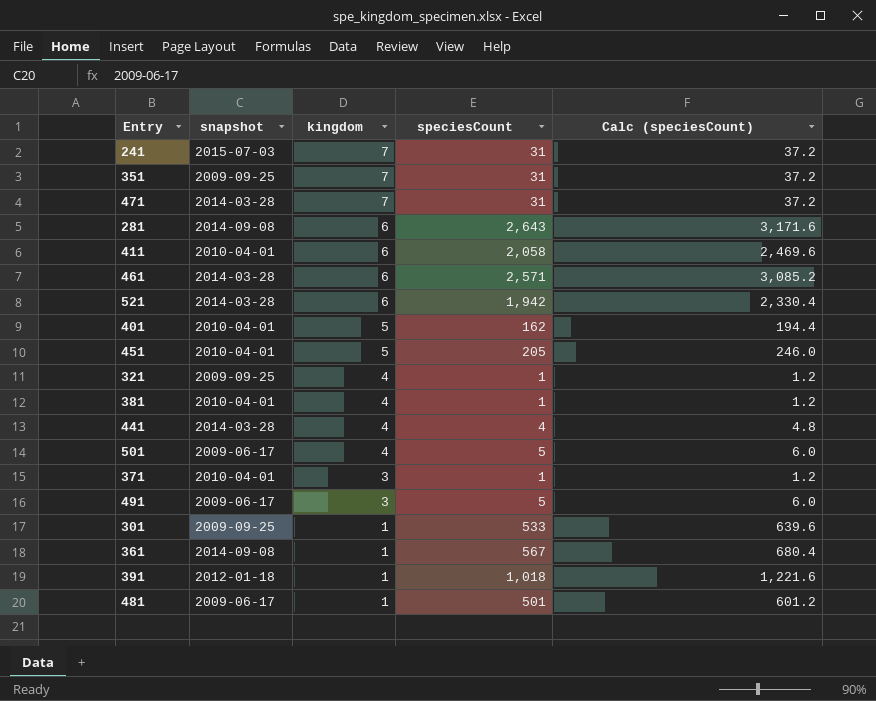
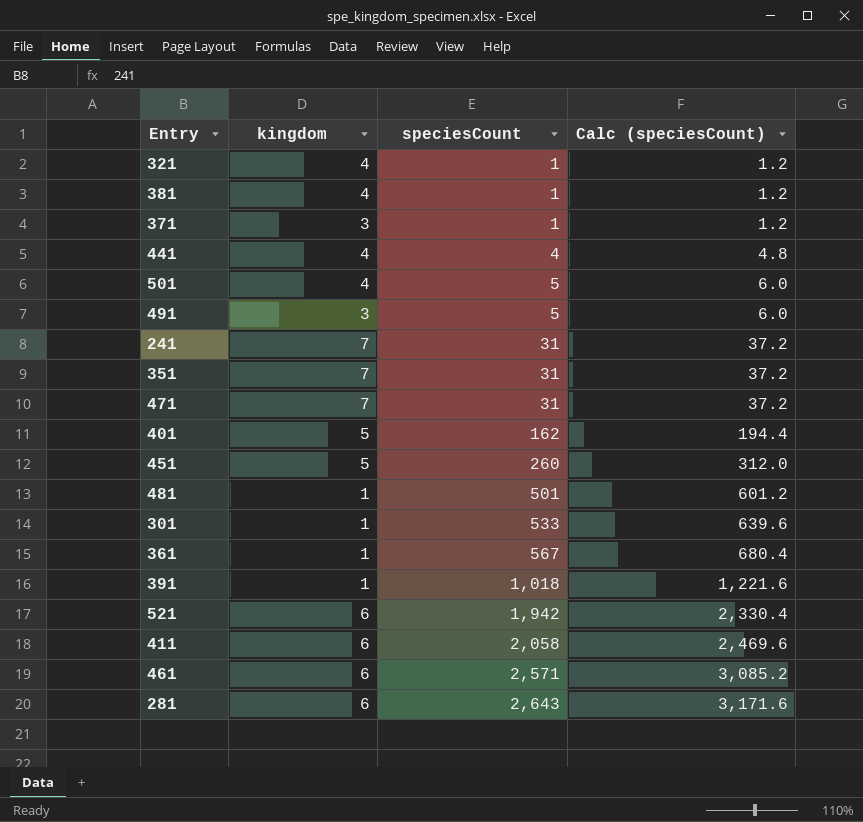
row order: kingdom descending -> speciesCount ascending
column snapshot | position: 2 -> none
451 | speciesCount: 205 -> 260
451 | Calc (speciesCount): 246.0 -> 312.0

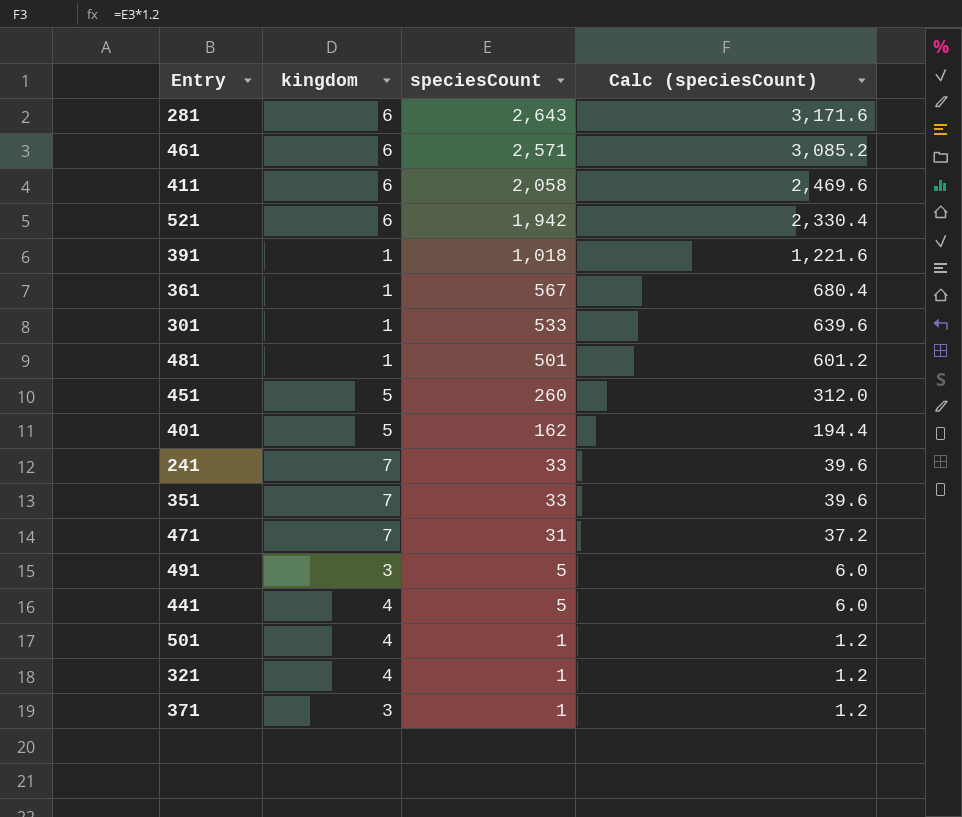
row order: speciesCount ascending -> speciesCount descending
row 381: 4 | 1 | 1.2 -> none
241 | speciesCount: 31 -> 33
241 | Calc (speciesCount): 37.2 -> 39.6
351 | speciesCount: 31 -> 33
351 | Calc (speciesCount): 37.2 -> 39.6
441 | speciesCount: 4 -> 5
441 | Calc (speciesCount): 4.8 -> 6.0
501 | speciesCount: 5 -> 1
501 | Calc (speciesCount): 6.0 -> 1.2

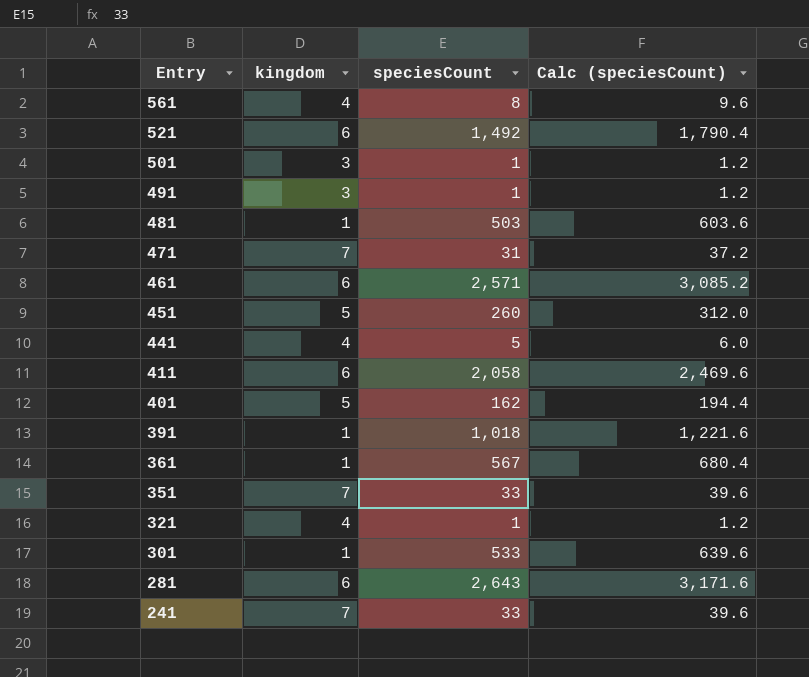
row order: speciesCount descending -> Entry descending
row 371: 3 | 1 | 1.2 -> none
row 561: none -> 4 | 8 | 9.6
521 | speciesCount: 1,942 -> 1,492
521 | Calc (speciesCount): 2,330.4 -> 1,790.4
501 | kingdom: 4 -> 3
491 | speciesCount: 5 -> 1
491 | Calc (speciesCount): 6.0 -> 1.2
481 | speciesCount: 501 -> 503
481 | Calc (speciesCount): 601.2 -> 603.6

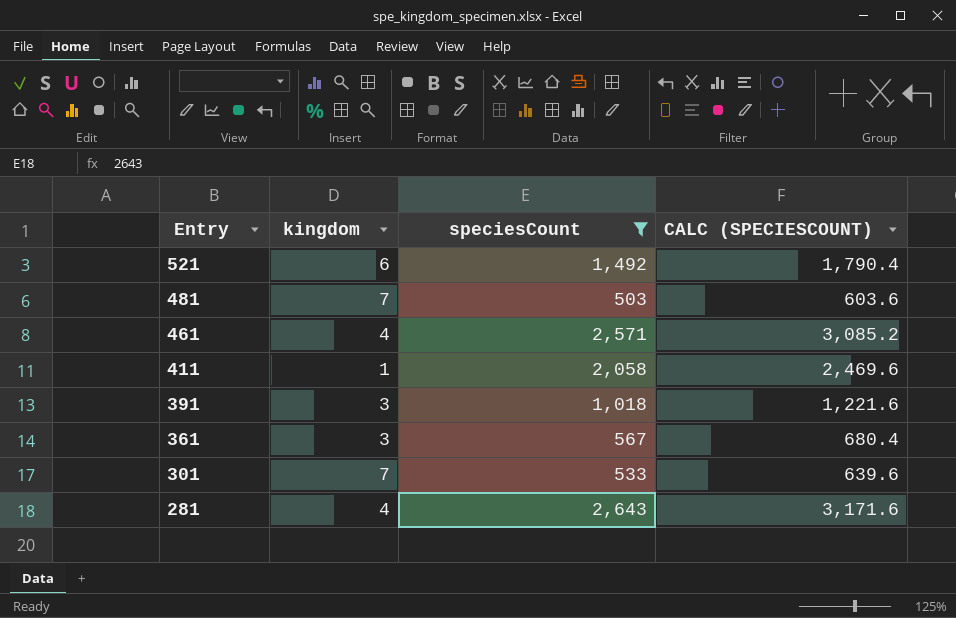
filter: none -> speciesCount >= 503
column name: Calc (speciesCount) -> CALC (SPECIESCOUNT)
481 | kingdom: 1 -> 7
461 | kingdom: 6 -> 4
411 | kingdom: 6 -> 1
391 | kingdom: 1 -> 3
361 | kingdom: 1 -> 3
301 | kingdom: 1 -> 7
281 | kingdom: 6 -> 4

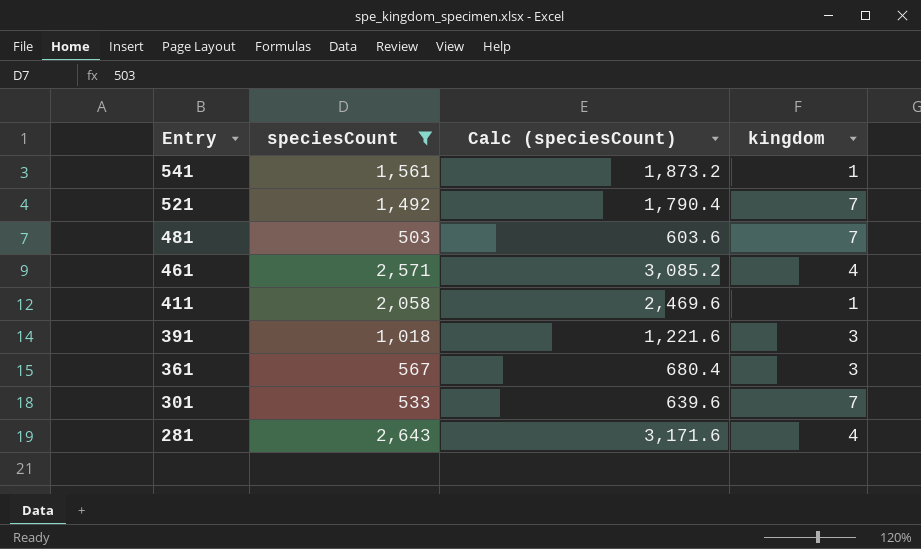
column name: CALC (SPECIESCOUNT) -> Calc (speciesCount)
column kingdom | position: 2 -> 4
row 541: none -> 1,561 | 1,873.2 | 1
521 | kingdom: 6 -> 7

